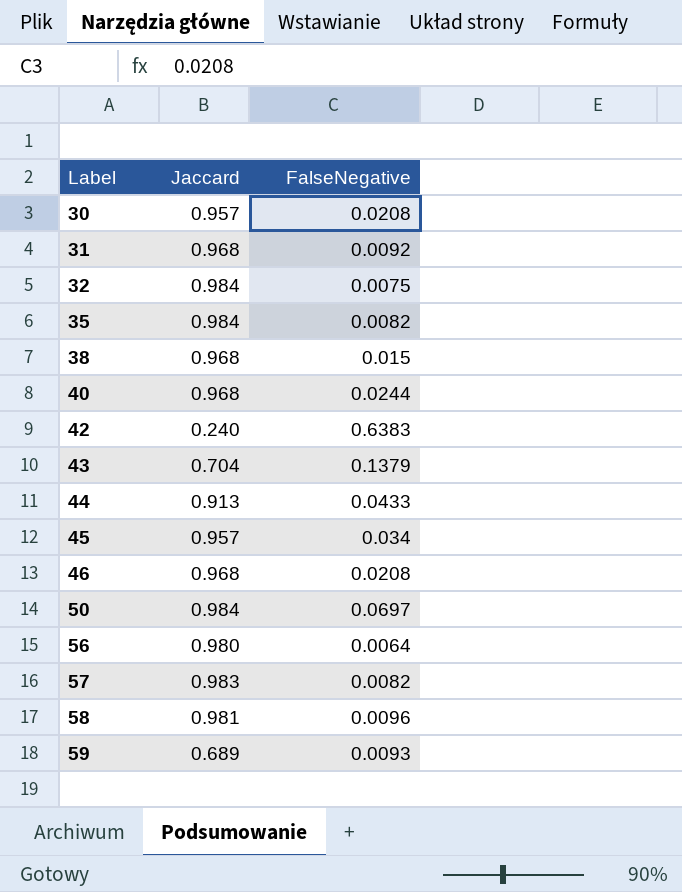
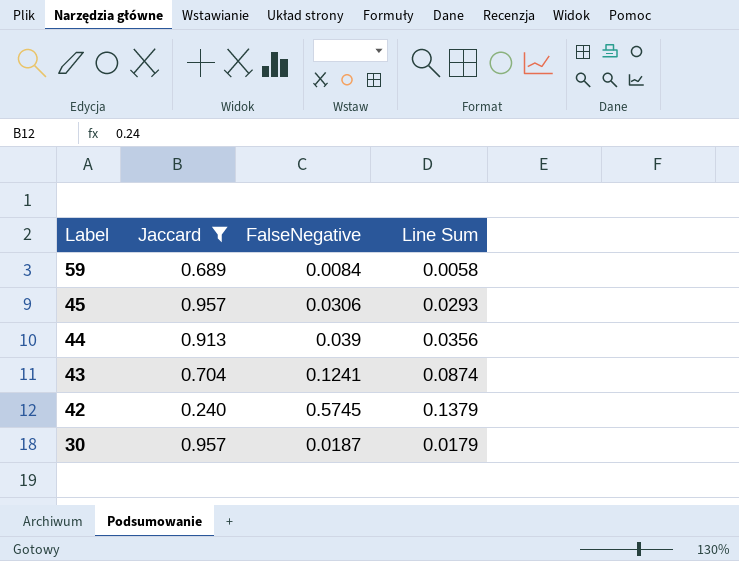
filter: none -> Jaccard <= 0.957
row order: Label ascending -> Label descending
column Line Sum | formula: none -> [Jaccard] * [FalseNegative]
59 | FalseNegative: 0.0093 -> 0.0084
45 | FalseNegative: 0.034 -> 0.0306
44 | FalseNegative: 0.0433 -> 0.039
43 | FalseNegative: 0.1379 -> 0.1241
42 | FalseNegative: 0.6383 -> 0.5745
30 | FalseNegative: 0.0208 -> 0.0187

